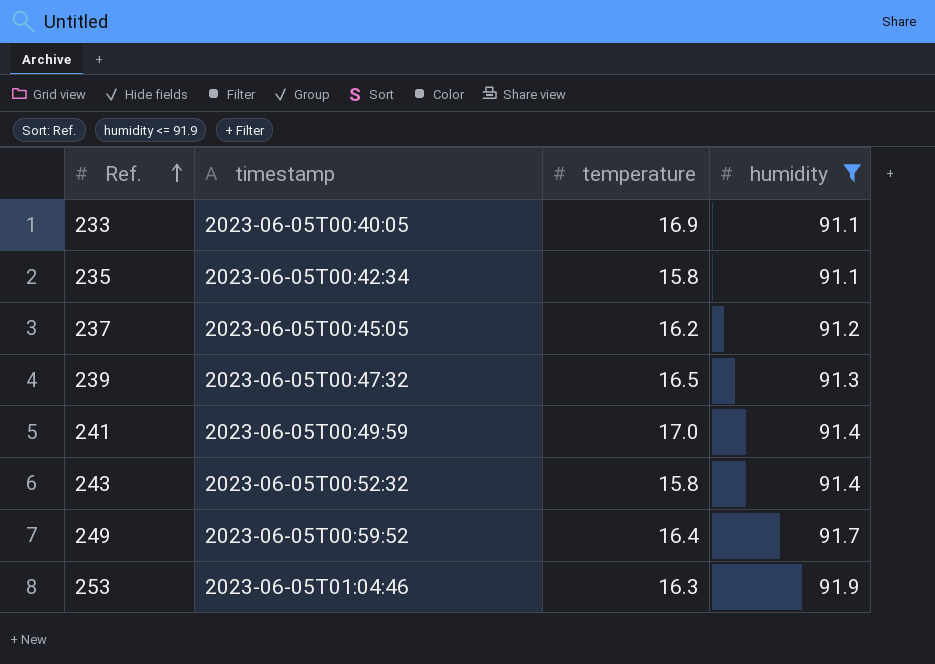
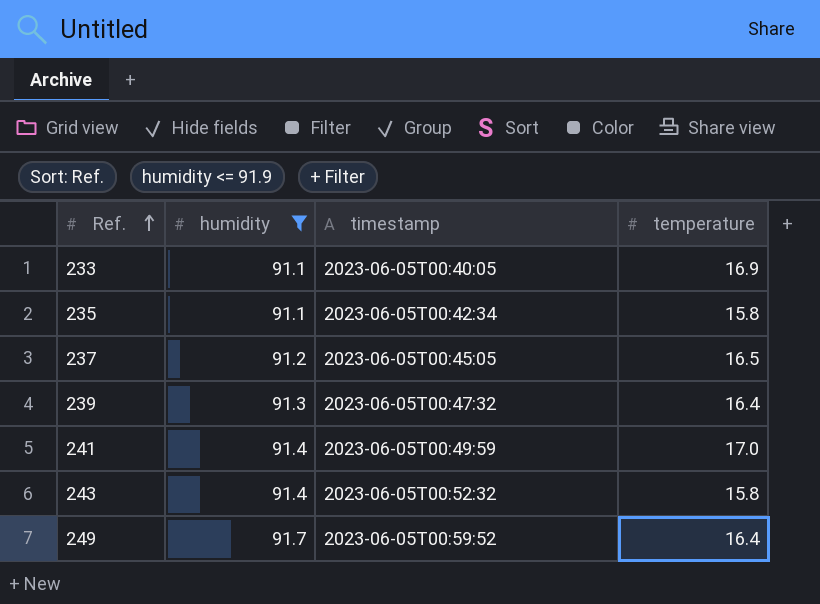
column humidity | position: 4 -> 2
row 253: 2023-06-05T01:04:46 | 16.3 | 91.9 -> none
237 | temperature: 16.2 -> 16.5
239 | temperature: 16.5 -> 16.4

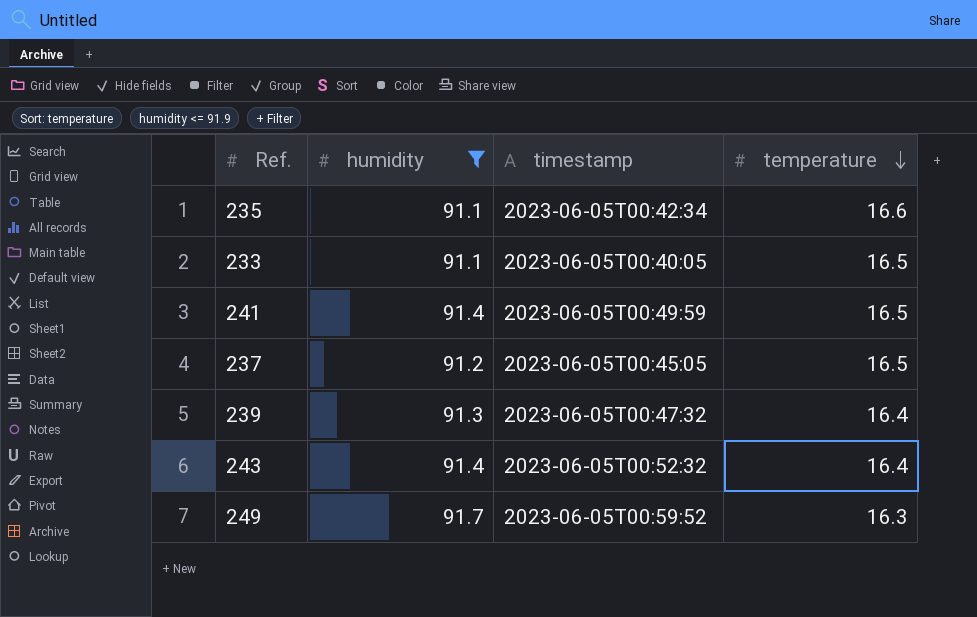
row order: Ref. ascending -> temperature descending
235 | temperature: 15.8 -> 16.6
233 | temperature: 16.9 -> 16.5
241 | temperature: 17.0 -> 16.5
243 | temperature: 15.8 -> 16.4
249 | temperature: 16.4 -> 16.3

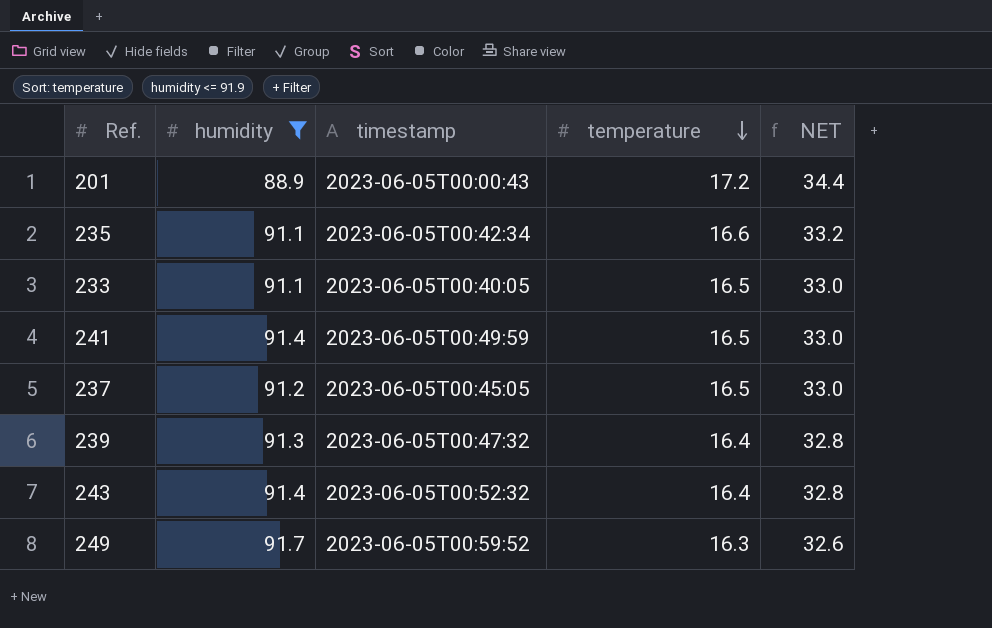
column NET | formula: none -> [temperature] * 2
row 201: none -> 88.9 | 2023-06-05T00:00:43 | 17.2 | 34.4

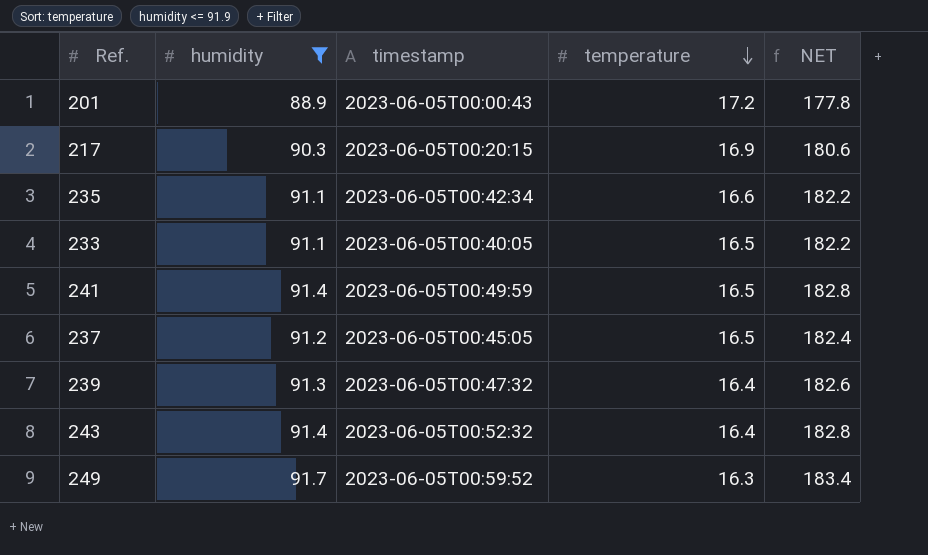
column NET | formula: [temperature] * 2 -> [humidity] * 2
row 217: none -> 90.3 | 2023-06-05T00:20:15 | 16.9 | 180.6

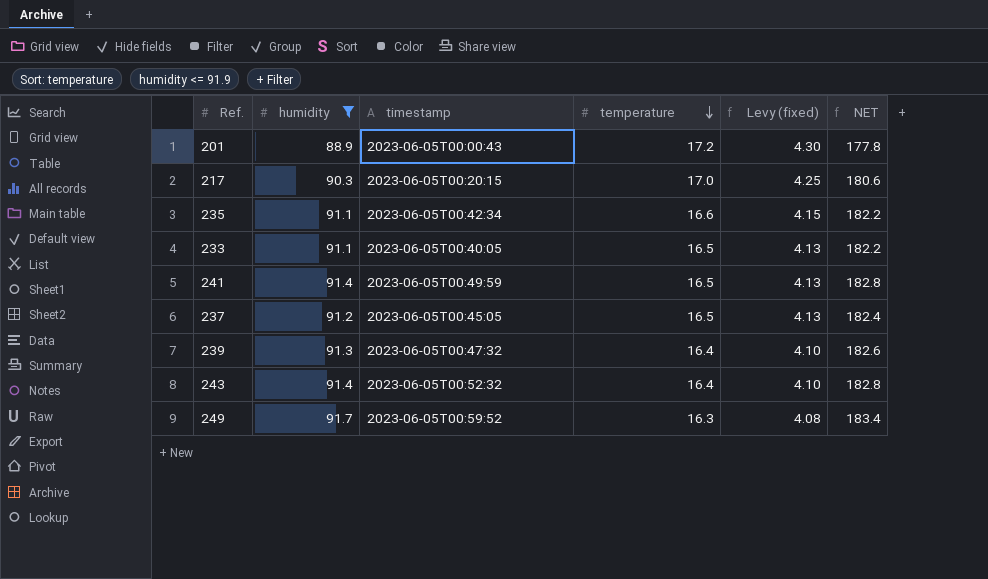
column Levy (fixed) | formula: none -> [temperature] * 0.25
217 | temperature: 16.9 -> 17.0

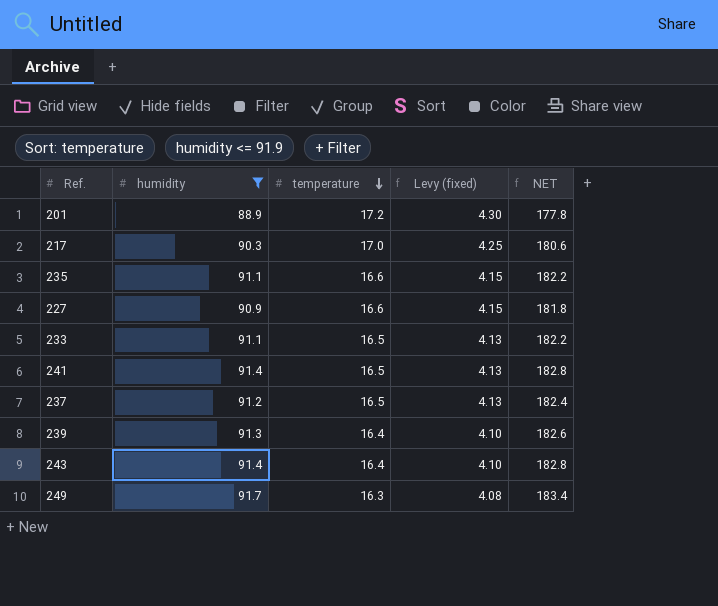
column timestamp | position: 3 -> none
row 227: none -> 90.9 | 16.6 | 4.15 | 181.8

